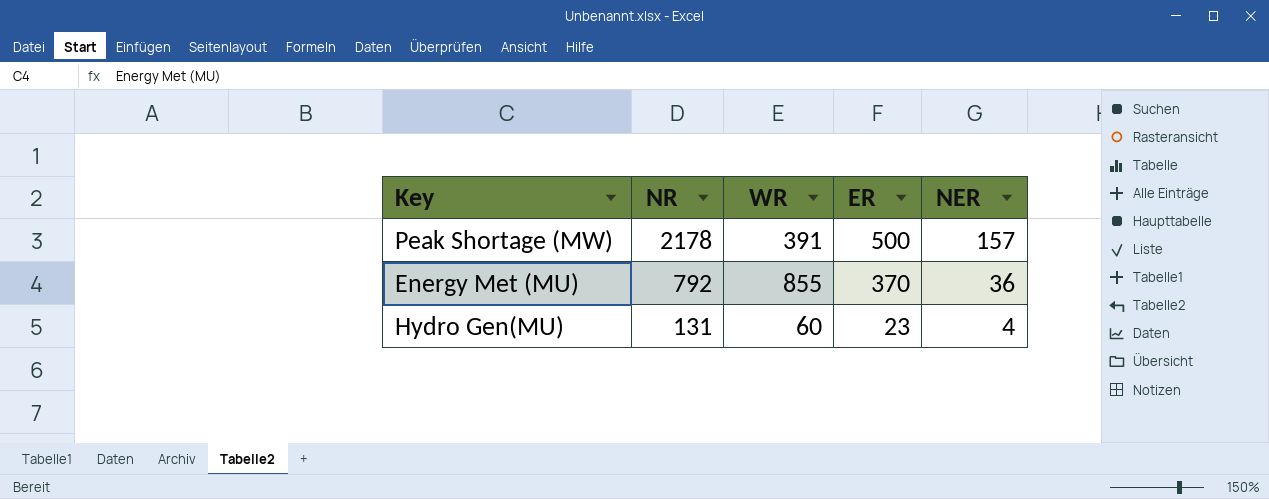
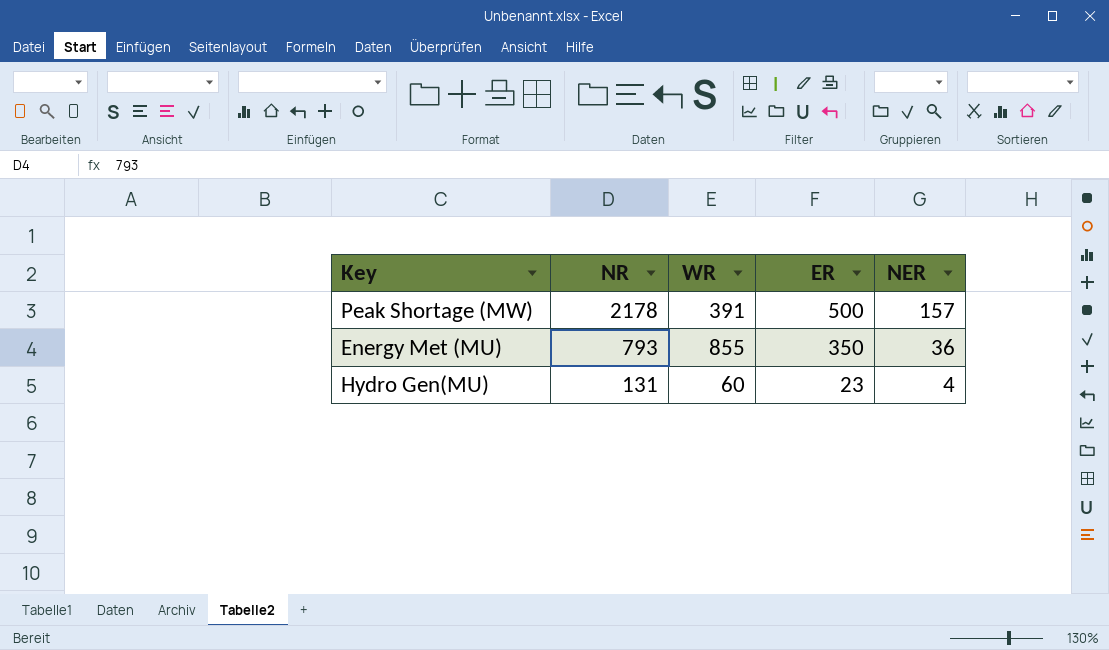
Energy Met (MU) | NR: 792 -> 793
Energy Met (MU) | ER: 370 -> 350

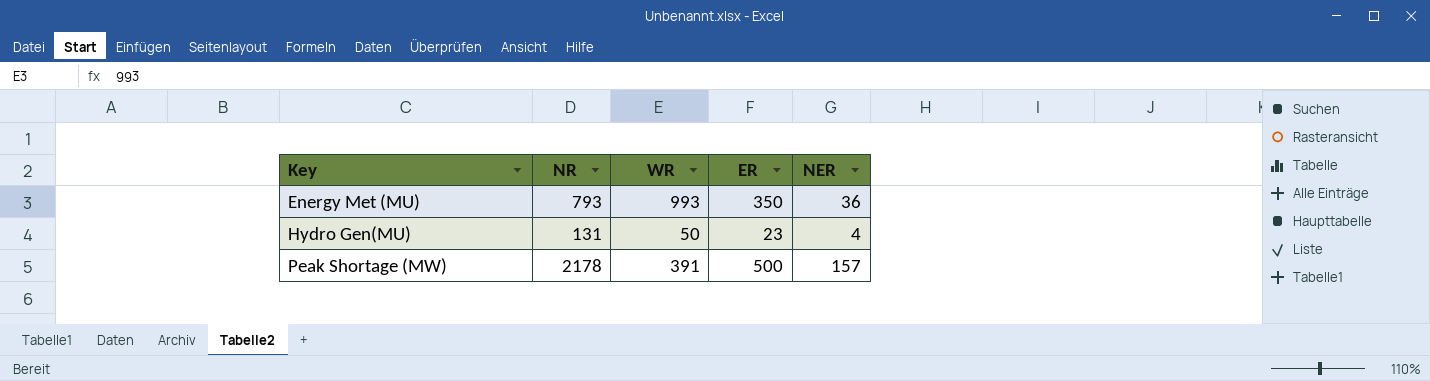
row order: NR descending -> Key ascending
Energy Met (MU) | WR: 855 -> 993
Hydro Gen(MU) | WR: 60 -> 50

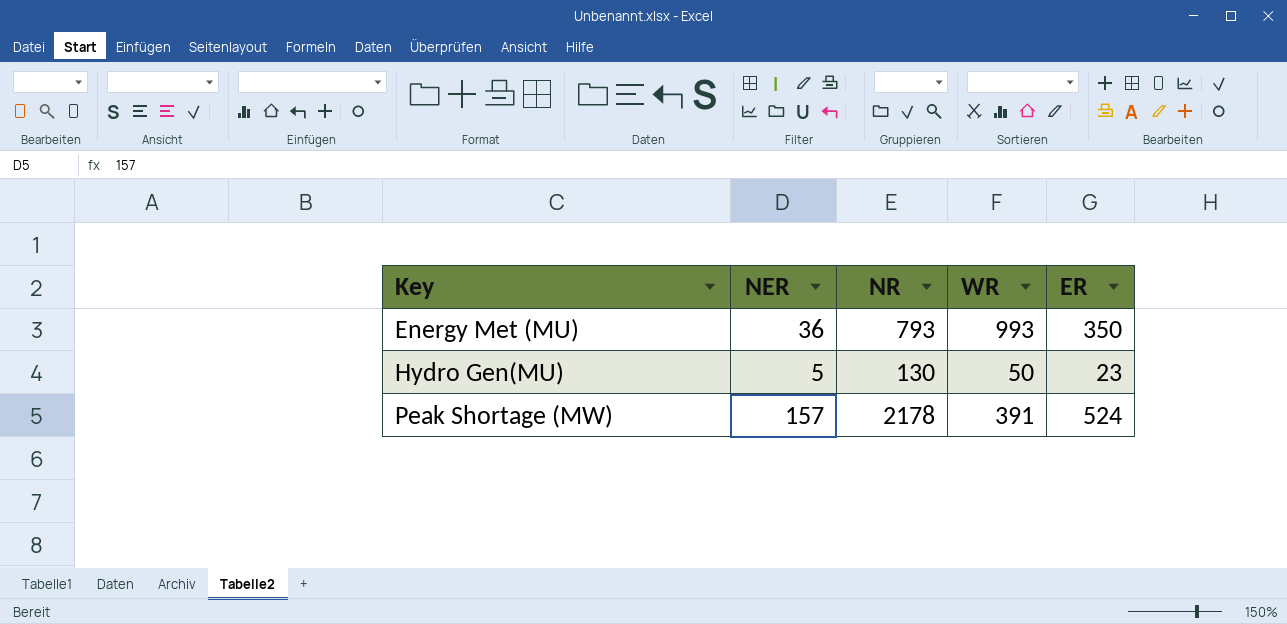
column NER | position: 5 -> 2
Hydro Gen(MU) | NER: 4 -> 5
Hydro Gen(MU) | NR: 131 -> 130
Peak Shortage (MW) | ER: 500 -> 524

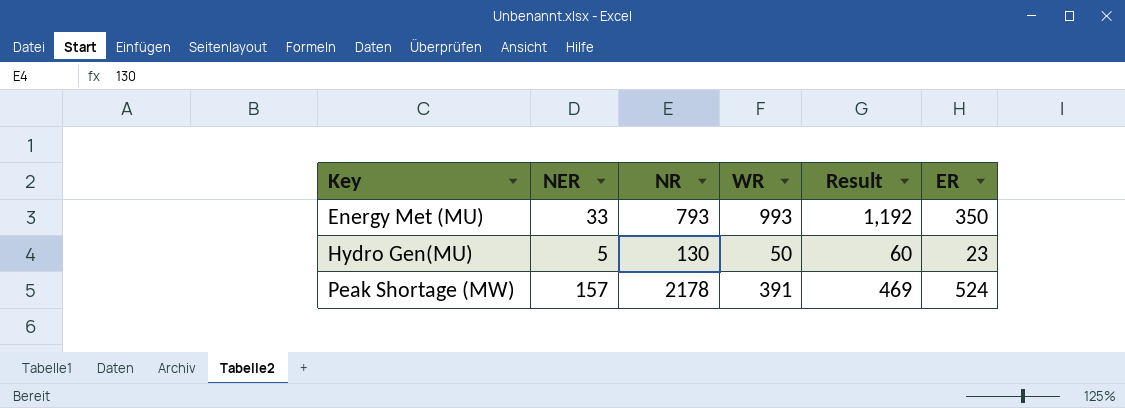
column Result | formula: none -> [WR] * 1.2
Energy Met (MU) | NER: 36 -> 33

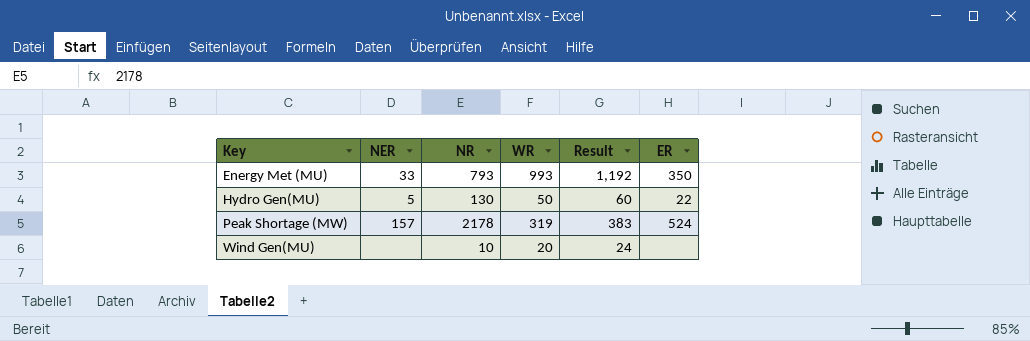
Hydro Gen(MU) | ER: 23 -> 22
Peak Shortage (MW) | WR: 391 -> 319
Peak Shortage (MW) | Result: 469 -> 383
row Wind Gen(MU): none -> none | 10 | 20 | 24 | none

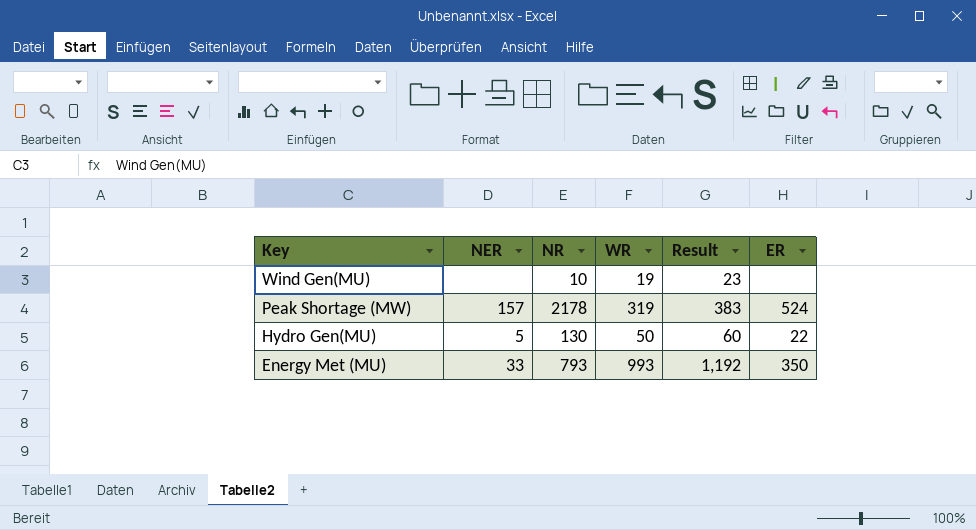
row order: Key ascending -> Key descending
Wind Gen(MU) | WR: 20 -> 19
Wind Gen(MU) | Result: 24 -> 23

